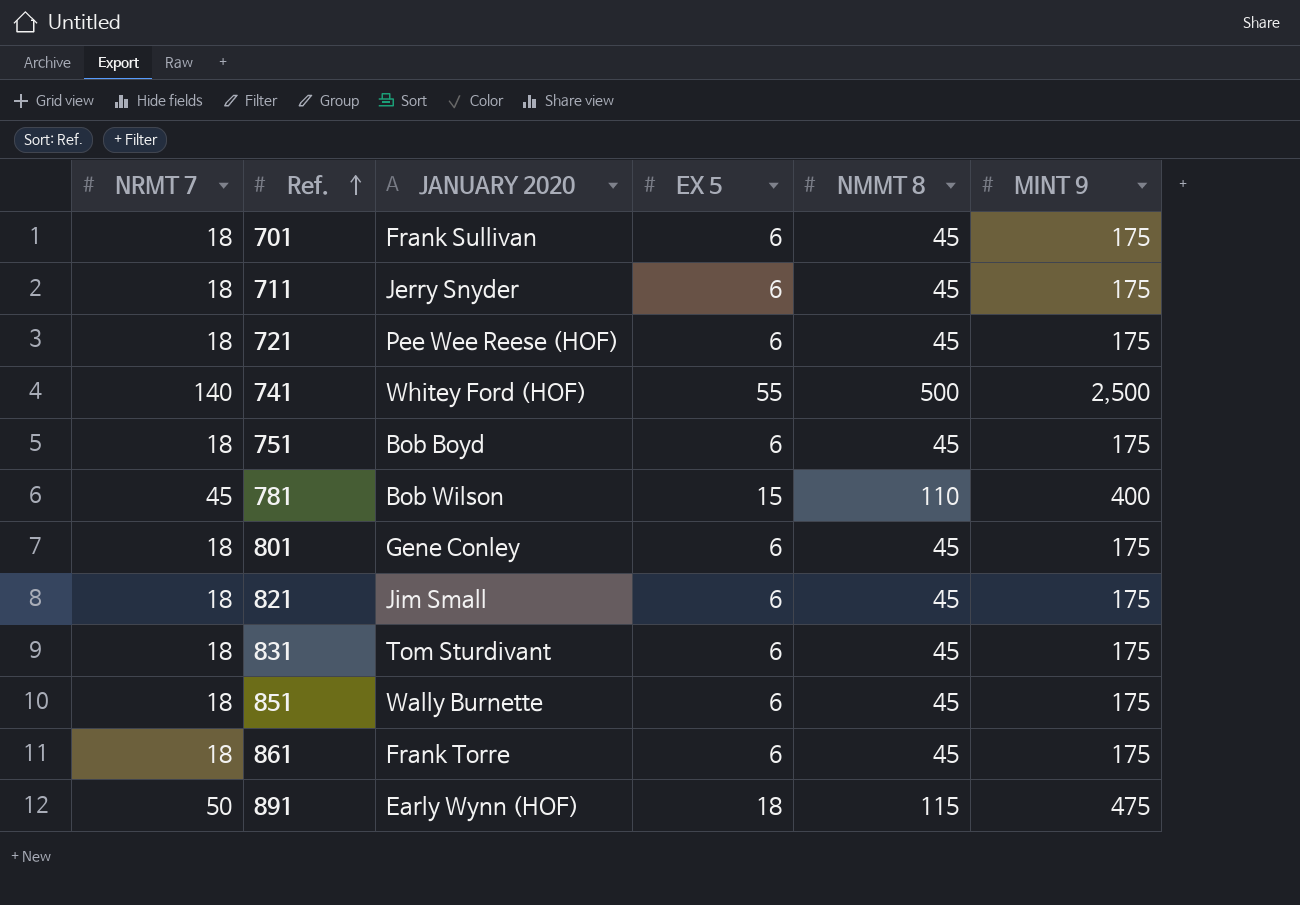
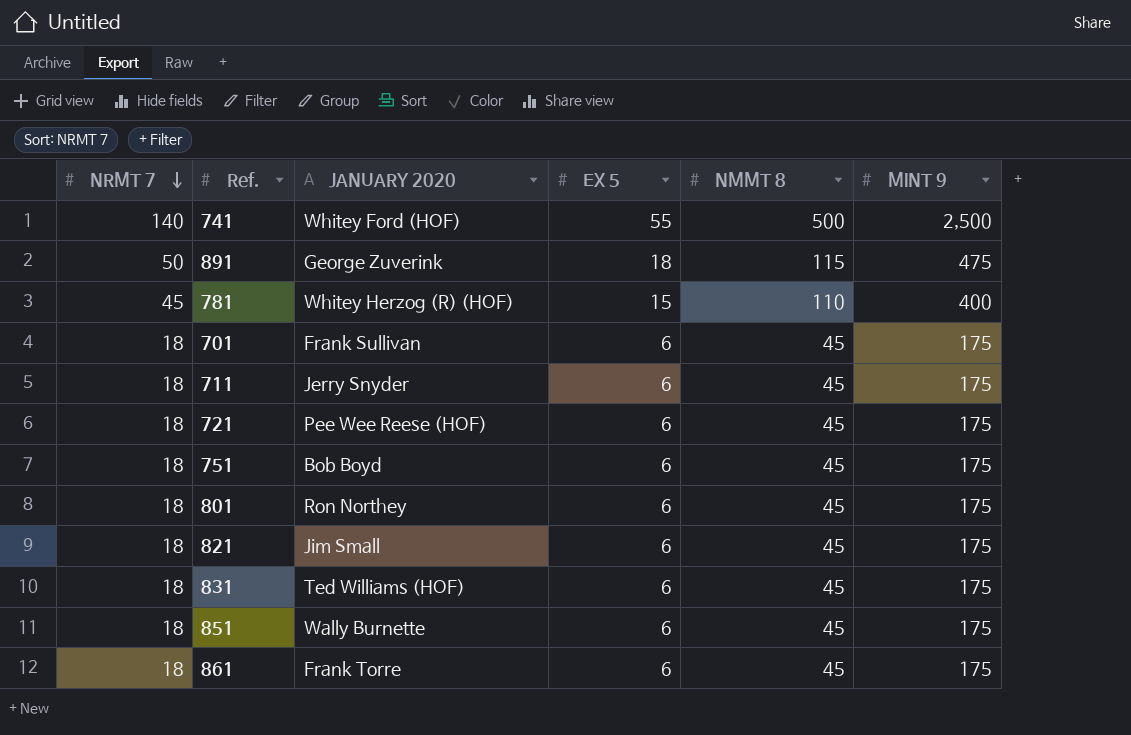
row order: Ref. ascending -> NRMT 7 descending
891 | JANUARY 2020: Early Wynn (HOF) -> George Zuverink
781 | JANUARY 2020: Bob Wilson -> Whitey Herzog (R) (HOF)
801 | JANUARY 2020: Gene Conley -> Ron Northey
831 | JANUARY 2020: Tom Sturdivant -> Ted Williams (HOF)

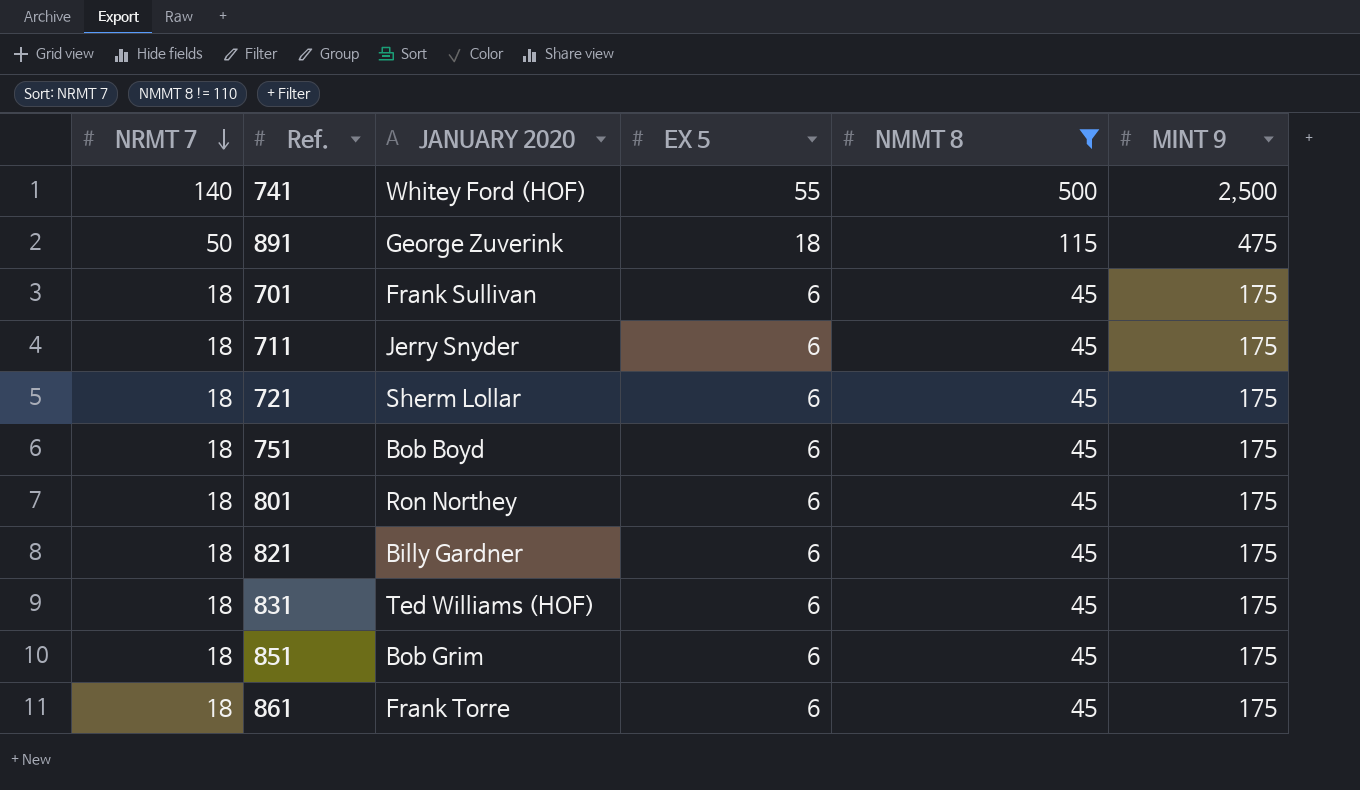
filter: none -> NMMT 8 != 110
721 | JANUARY 2020: Pee Wee Reese (HOF) -> Sherm Lollar
821 | JANUARY 2020: Jim Small -> Billy Gardner
851 | JANUARY 2020: Wally Burnette -> Bob Grim

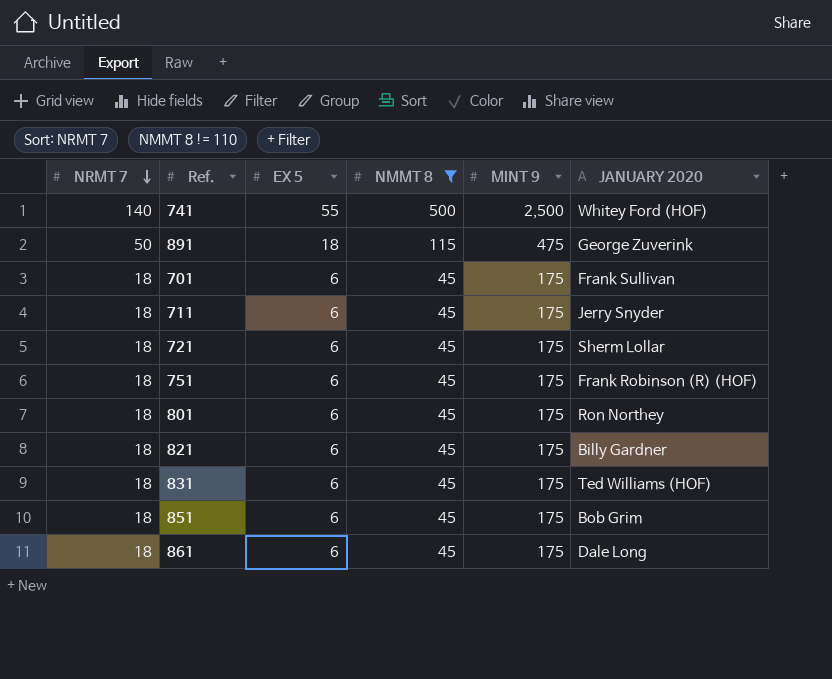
column JANUARY 2020 | position: 3 -> 6
751 | JANUARY 2020: Bob Boyd -> Frank Robinson (R) (HOF)
861 | JANUARY 2020: Frank Torre -> Dale Long

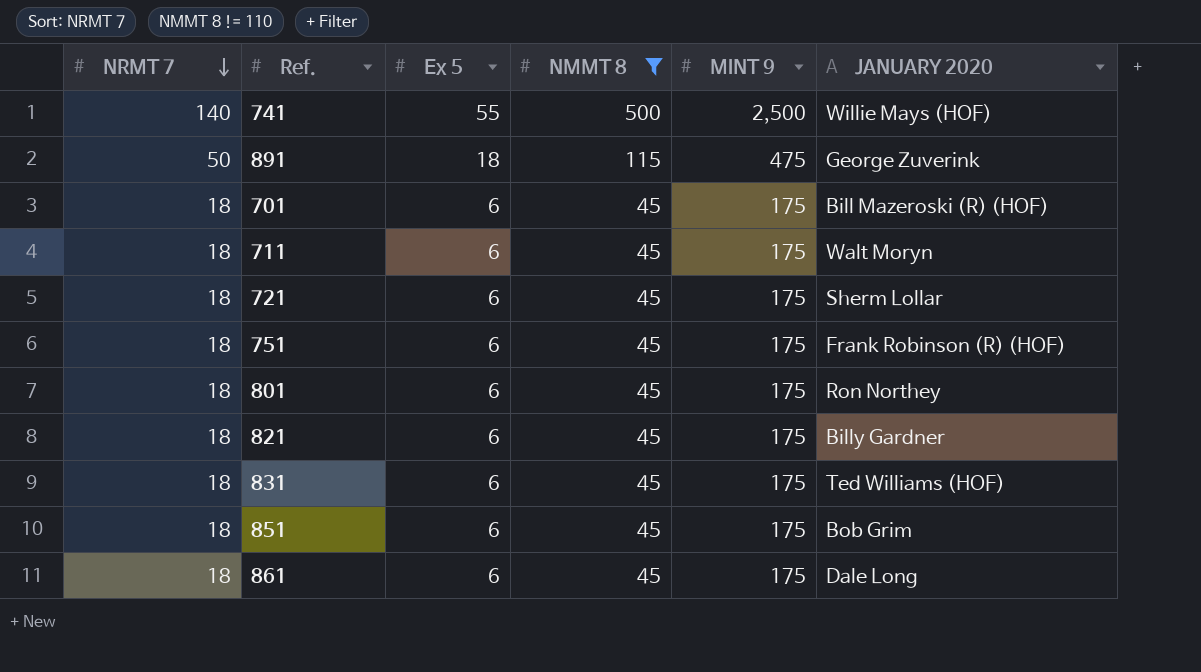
column name: EX 5 -> Ex 5
741 | JANUARY 2020: Whitey Ford (HOF) -> Willie Mays (HOF)
701 | JANUARY 2020: Frank Sullivan -> Bill Mazeroski (R) (HOF)
711 | JANUARY 2020: Jerry Snyder -> Walt Moryn

